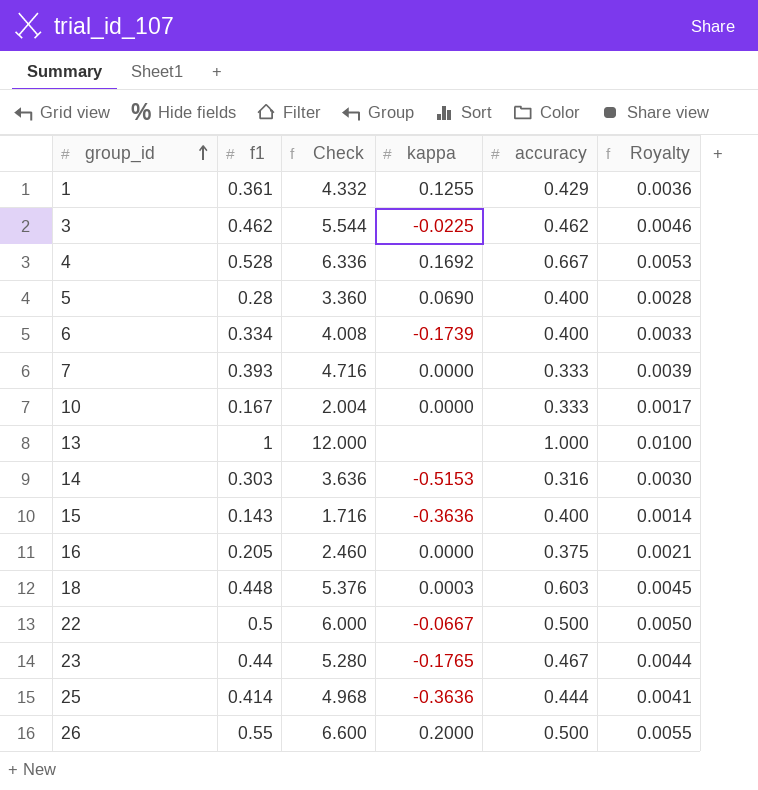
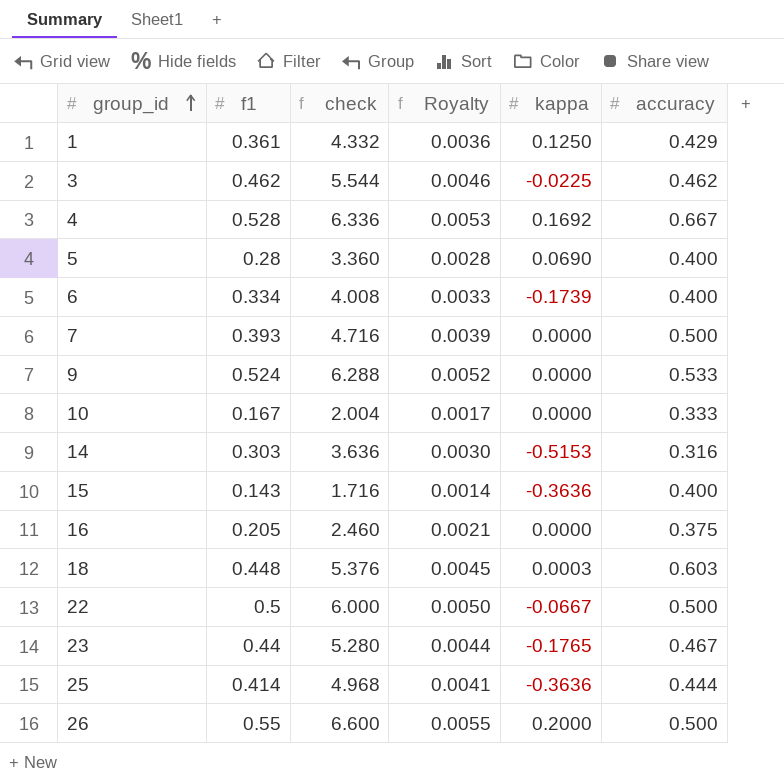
column name: Check -> check
column Royalty | position: 6 -> 4
row 13: 1 | 12.000 | none | 1.000 | 0.0100 -> none
1 | kappa: 0.1255 -> 0.1250
7 | accuracy: 0.333 -> 0.500
row 9: none -> 0.524 | 6.288 | 0.0052 | 0.0000 | 0.533

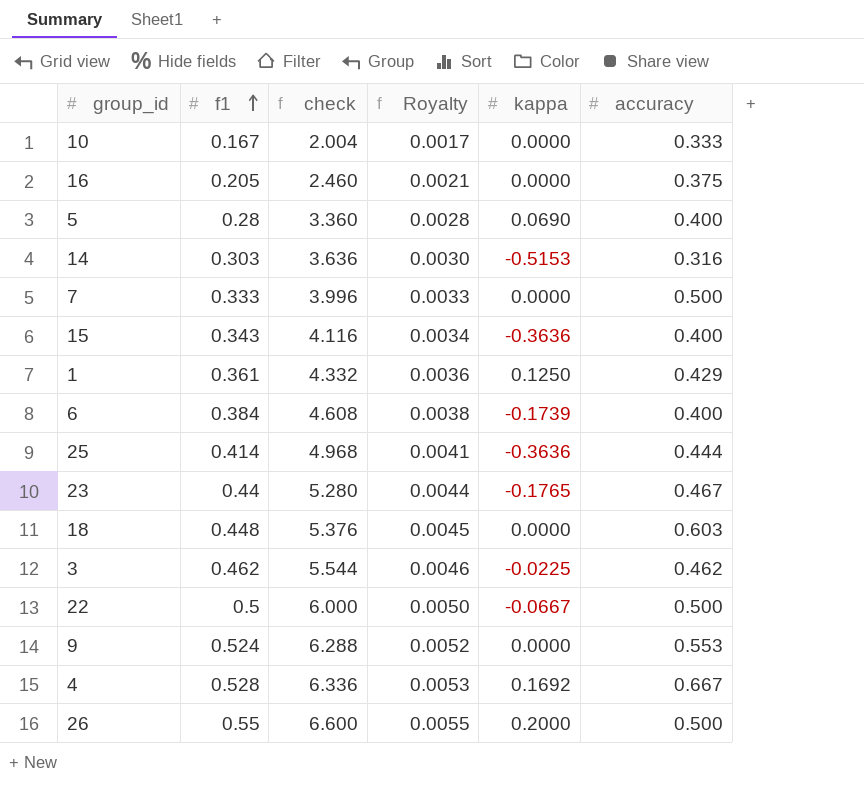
row order: group_id ascending -> f1 ascending
7 | f1: 0.393 -> 0.333
7 | check: 4.716 -> 3.996
7 | Royalty: 0.0039 -> 0.0033
15 | f1: 0.143 -> 0.343
15 | check: 1.716 -> 4.116
15 | Royalty: 0.0014 -> 0.0034
6 | f1: 0.334 -> 0.384
6 | check: 4.008 -> 4.608
6 | Royalty: 0.0033 -> 0.0038
18 | kappa: 0.0003 -> 0.0000
9 | accuracy: 0.533 -> 0.553

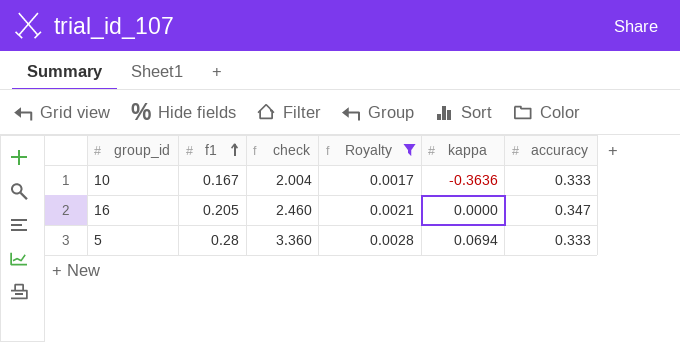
filter: none -> Royalty <= 0.0028
10 | kappa: 0.0000 -> -0.3636
16 | accuracy: 0.375 -> 0.347
5 | kappa: 0.0690 -> 0.0694
5 | accuracy: 0.400 -> 0.333

